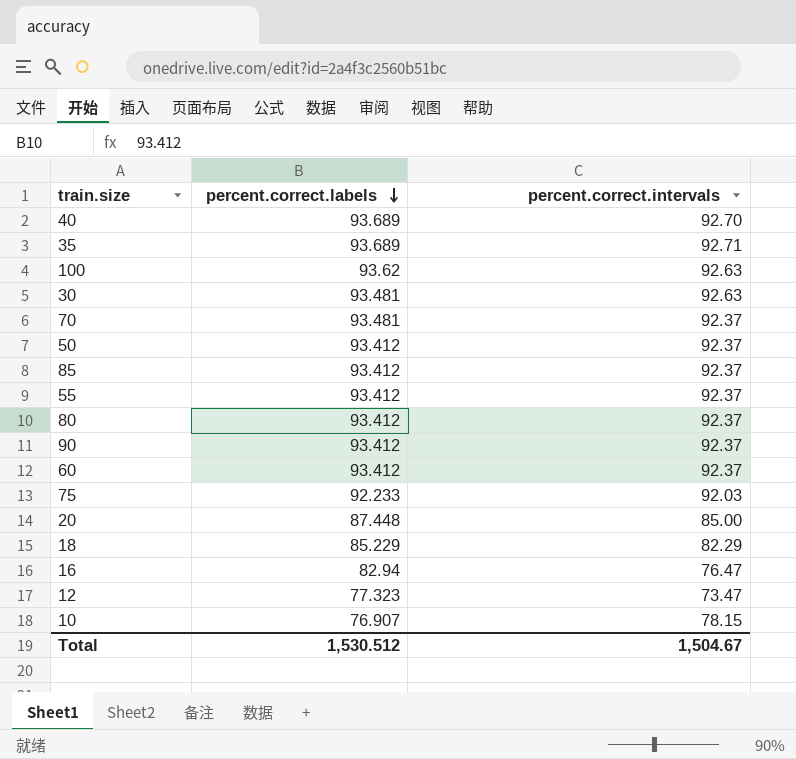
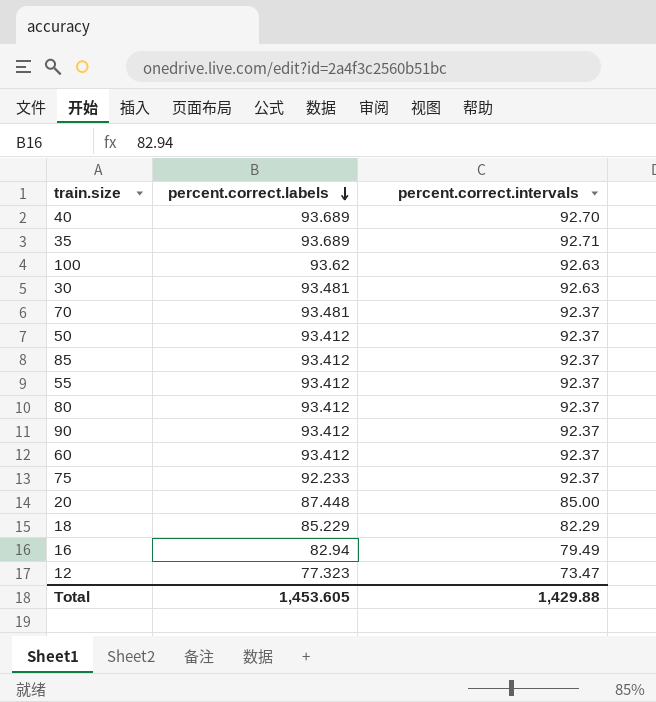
row 10: 76.907 | 78.15 -> none
75 | percent.correct.intervals: 92.03 -> 92.37
16 | percent.correct.intervals: 76.47 -> 79.49
Total | percent.correct.labels: 1,530.512 -> 1,453.605
Total | percent.correct.intervals: 1,504.67 -> 1,429.88

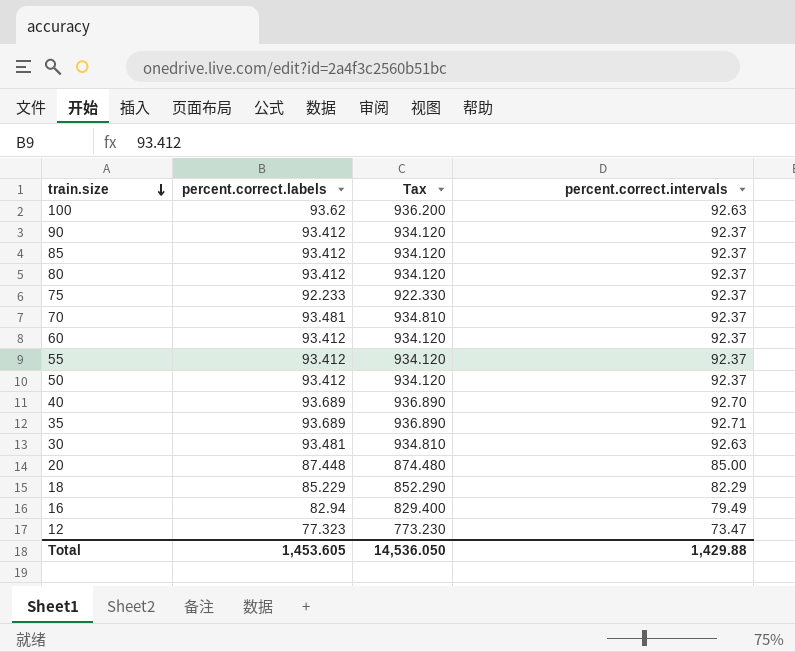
row order: percent.correct.labels descending -> train.size descending
column Tax | formula: none -> [percent.correct.labels] * 10

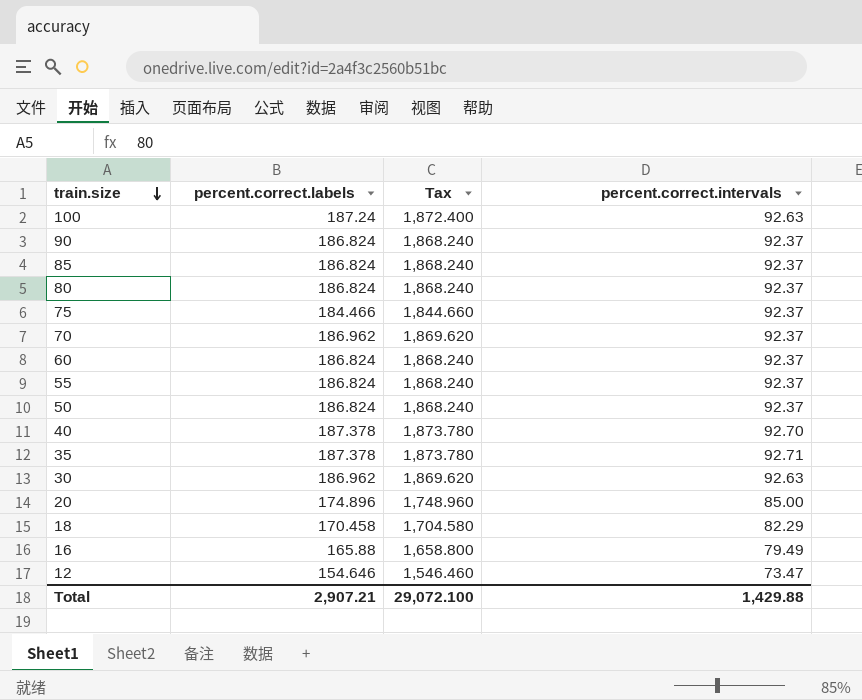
100 | percent.correct.labels: 93.62 -> 187.24
100 | Tax: 936.200 -> 1,872.400
90 | percent.correct.labels: 93.412 -> 186.824
90 | Tax: 934.120 -> 1,868.240
85 | percent.correct.labels: 93.412 -> 186.824
85 | Tax: 934.120 -> 1,868.240
80 | percent.correct.labels: 93.412 -> 186.824
80 | Tax: 934.120 -> 1,868.240
75 | percent.correct.labels: 92.233 -> 184.466
75 | Tax: 922.330 -> 1,844.660
70 | percent.correct.labels: 93.481 -> 186.962
70 | Tax: 934.810 -> 1,869.620
60 | percent.correct.labels: 93.412 -> 186.824
60 | Tax: 934.120 -> 1,868.240
55 | percent.correct.labels: 93.412 -> 186.824
55 | Tax: 934.120 -> 1,868.240
50 | percent.correct.labels: 93.412 -> 186.824
50 | Tax: 934.120 -> 1,868.240
40 | percent.correct.labels: 93.689 -> 187.378
40 | Tax: 936.890 -> 1,873.780
35 | percent.correct.labels: 93.689 -> 187.378
35 | Tax: 936.890 -> 1,873.780
30 | percent.correct.labels: 93.481 -> 186.962
30 | Tax: 934.810 -> 1,869.620
20 | percent.correct.labels: 87.448 -> 174.896
20 | Tax: 874.480 -> 1,748.960
18 | percent.correct.labels: 85.229 -> 170.458
18 | Tax: 852.290 -> 1,704.580
16 | percent.correct.labels: 82.94 -> 165.88
16 | Tax: 829.400 -> 1,658.800
12 | percent.correct.labels: 77.323 -> 154.646
12 | Tax: 773.230 -> 1,546.460
Total | percent.correct.labels: 1,453.605 -> 2,907.21
Total | Tax: 14,536.050 -> 29,072.100

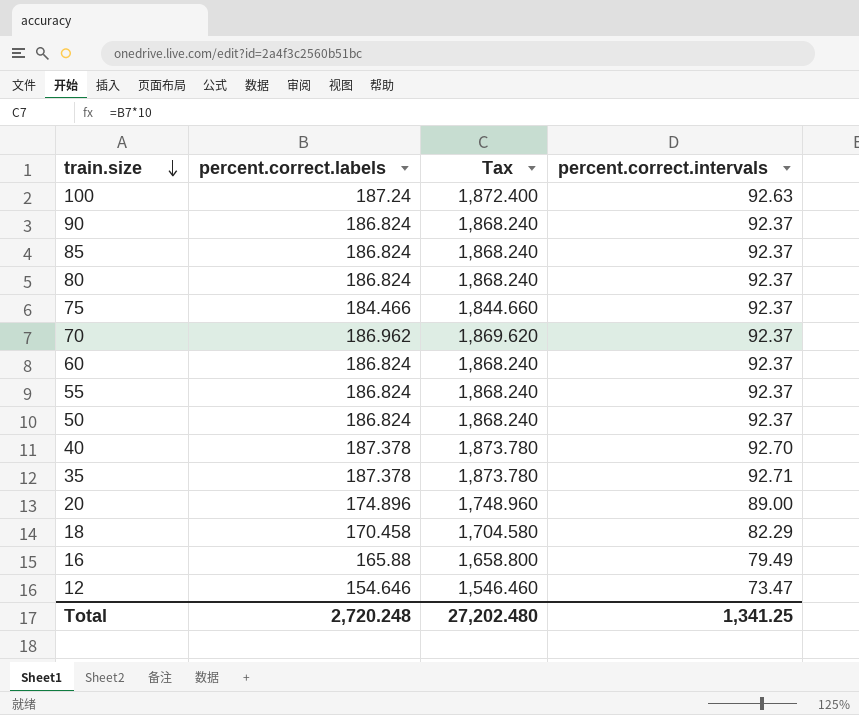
row 30: 186.962 | 1,869.620 | 92.63 -> none
20 | percent.correct.intervals: 85.00 -> 89.00
Total | percent.correct.labels: 2,907.21 -> 2,720.248
Total | Tax: 29,072.100 -> 27,202.480
Total | percent.correct.intervals: 1,429.88 -> 1,341.25

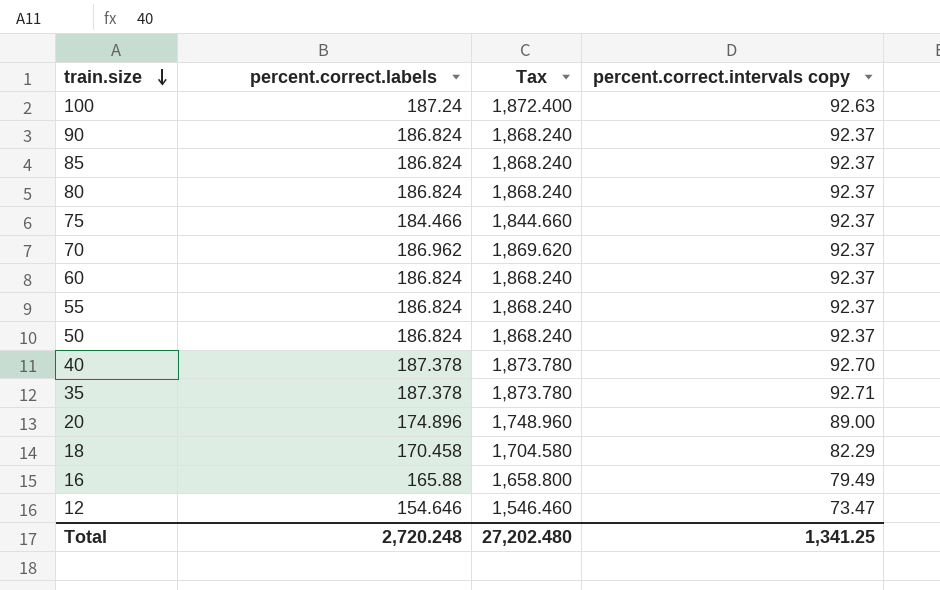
column name: percent.correct.intervals -> percent.correct.intervals copy

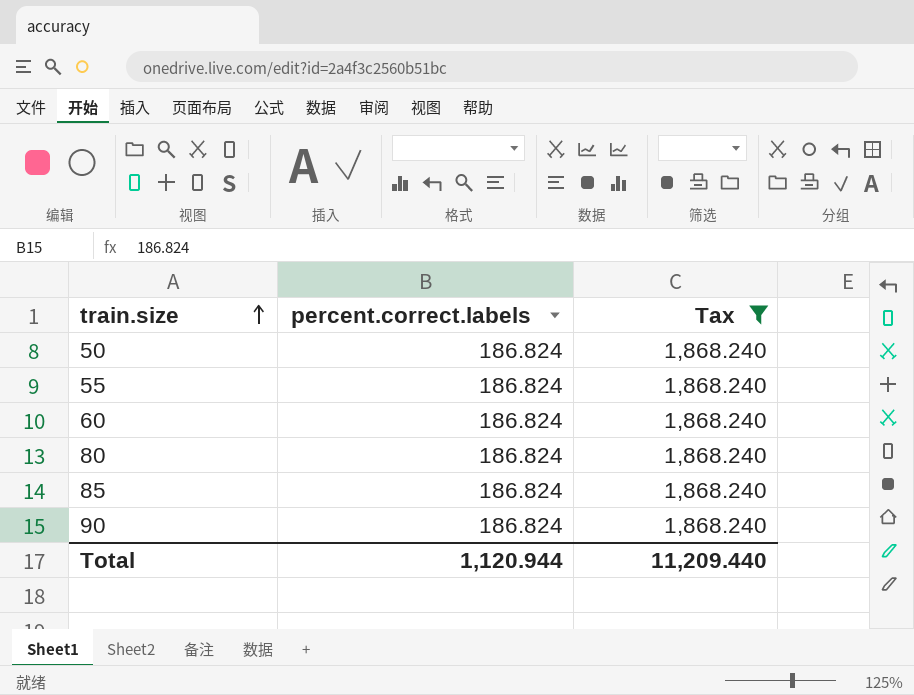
filter: none -> Tax = 1,868.240
row order: train.size descending -> train.size ascending
column percent.correct.intervals copy | position: 4 -> none
Total | percent.correct.labels: 2,720.248 -> 1,120.944
Total | Tax: 27,202.480 -> 11,209.440

